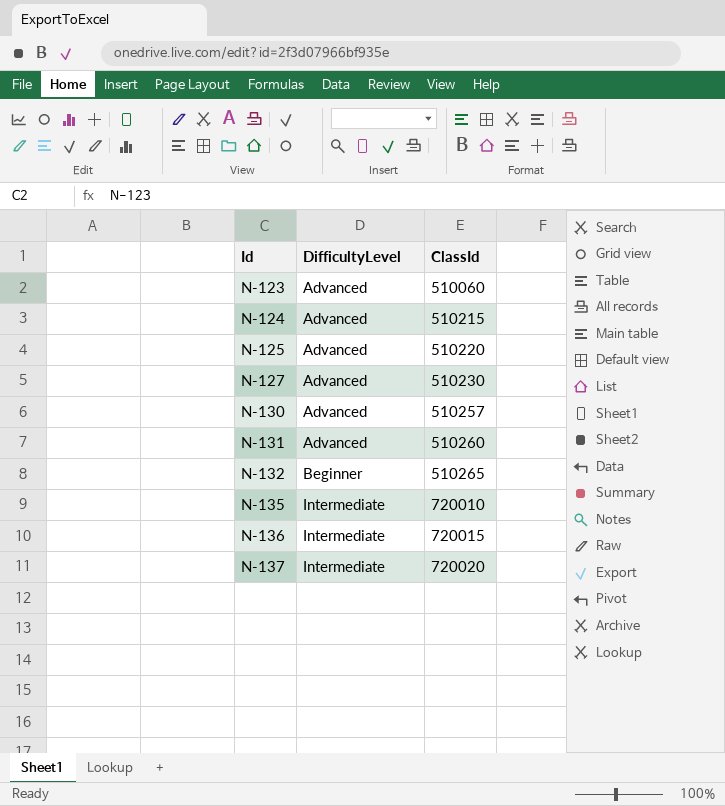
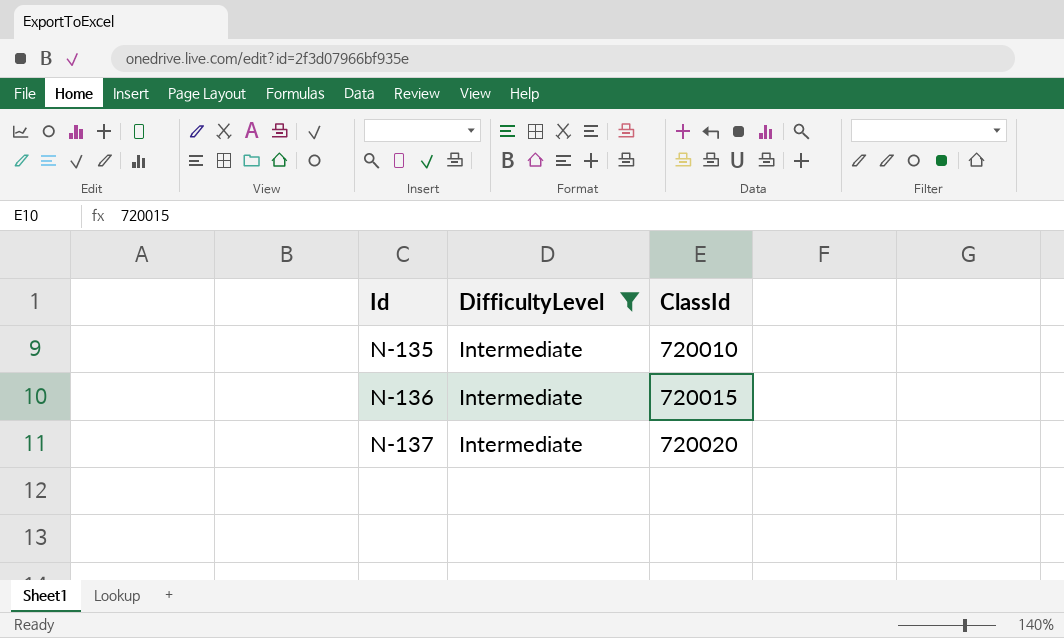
filter: none -> DifficultyLevel = Intermediate

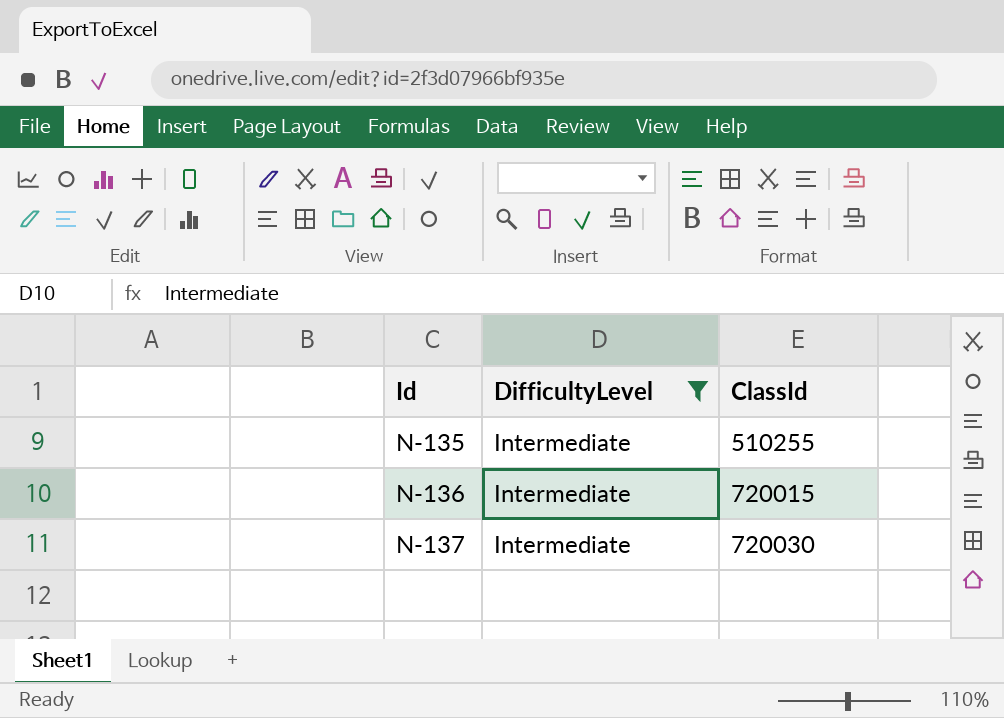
N-135 | ClassId: 720010 -> 510255
N-137 | ClassId: 720020 -> 720030

